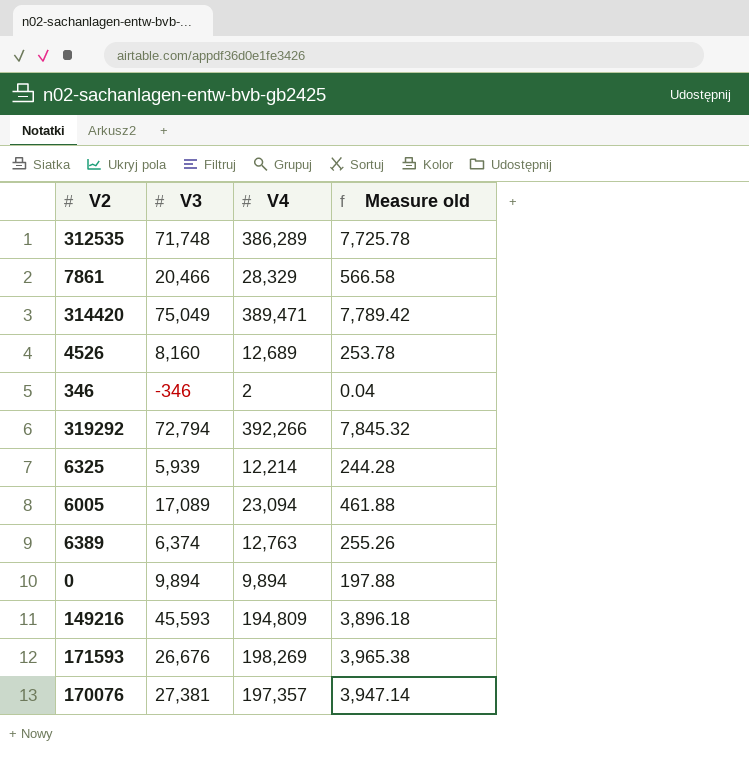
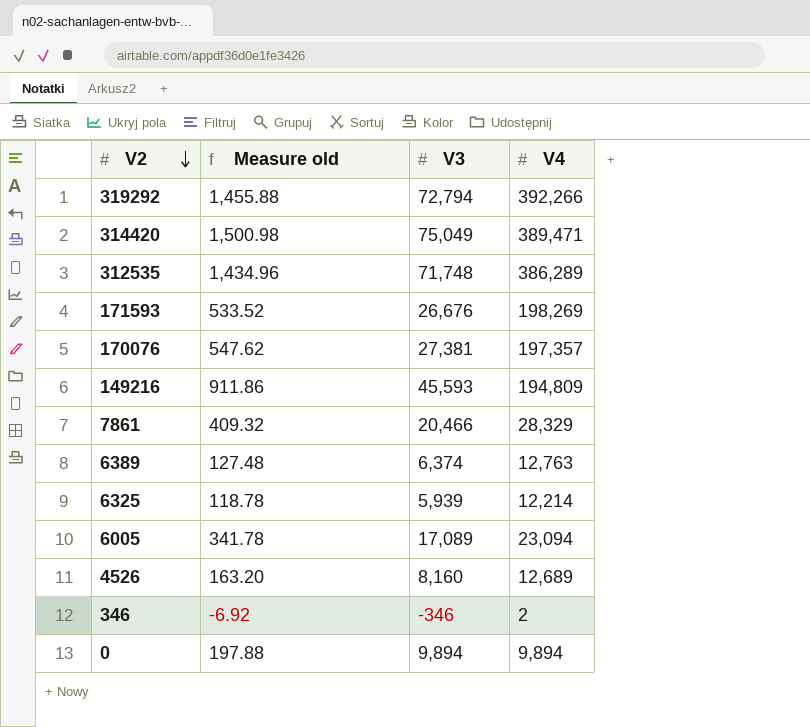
row order: none -> V2 descending
column Measure old | formula: [V4] * 0.02 -> [V3] * 0.02
column Measure old | position: 4 -> 2

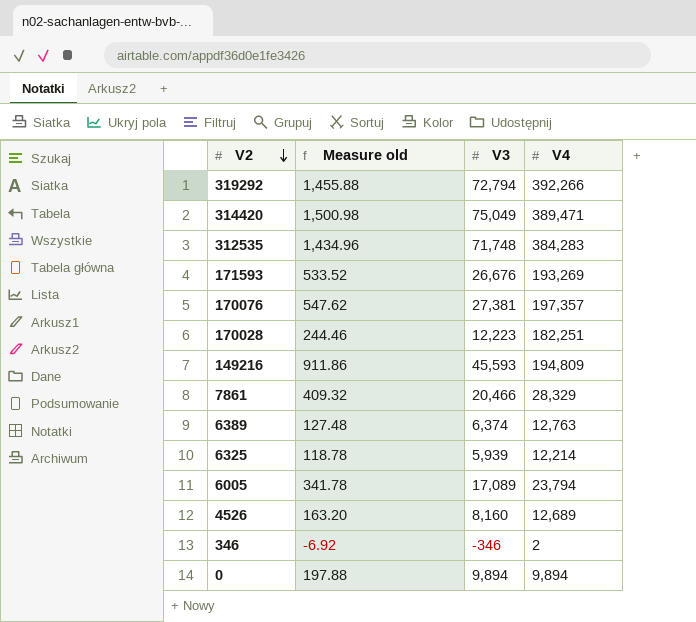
312535 | V4: 386,289 -> 384,283
171593 | V4: 198,269 -> 193,269
row 170028: none -> 244.46 | 12,223 | 182,251
6005 | V4: 23,094 -> 23,794

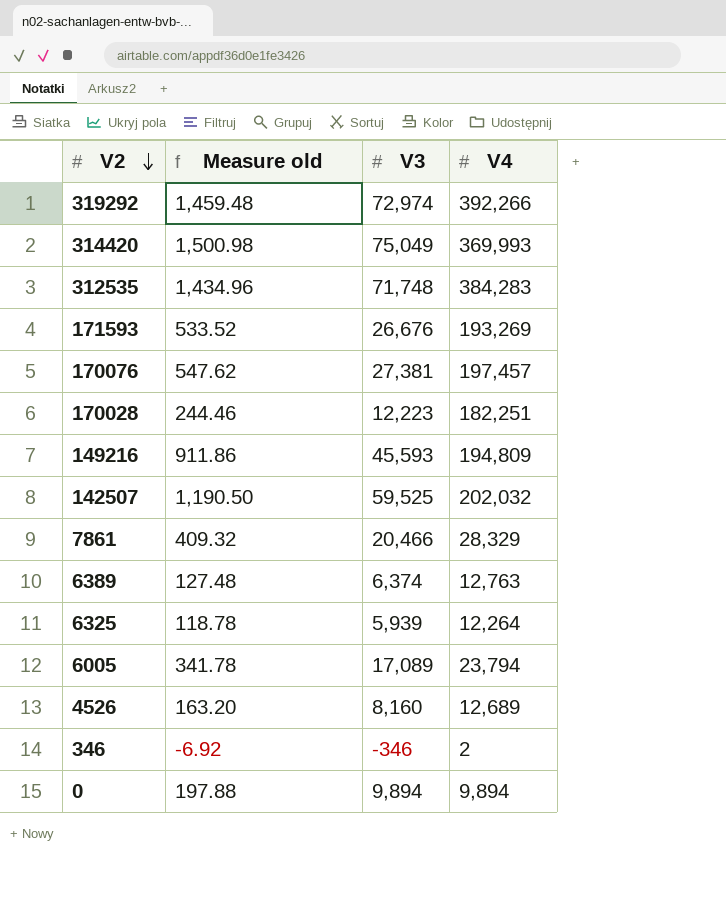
319292 | Measure old: 1,455.88 -> 1,459.48
319292 | V3: 72,794 -> 72,974
314420 | V4: 389,471 -> 369,993
170076 | V4: 197,357 -> 197,457
row 142507: none -> 1,190.50 | 59,525 | 202,032
6325 | V4: 12,214 -> 12,264

